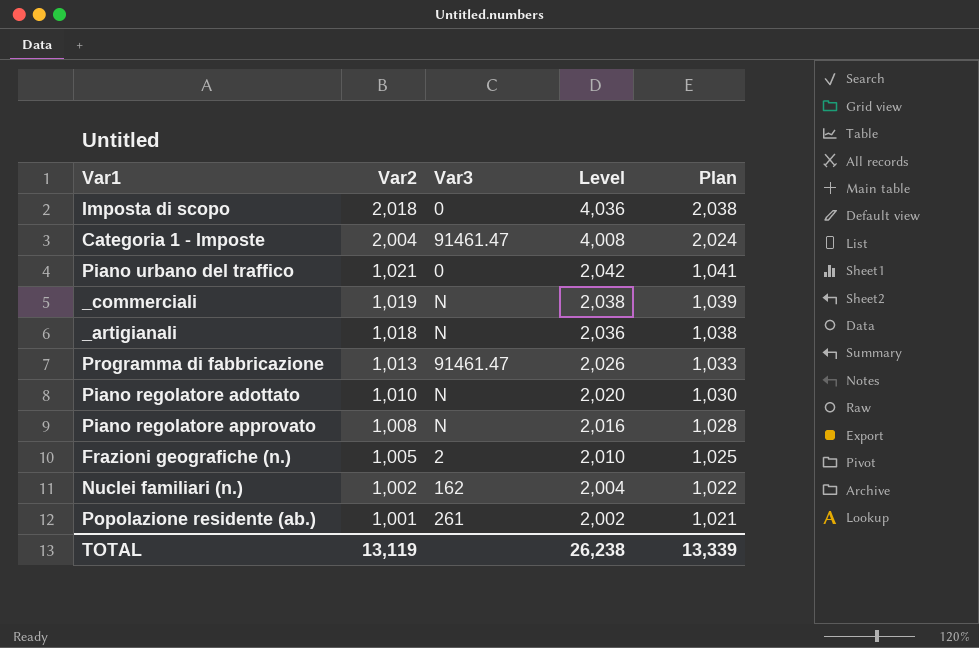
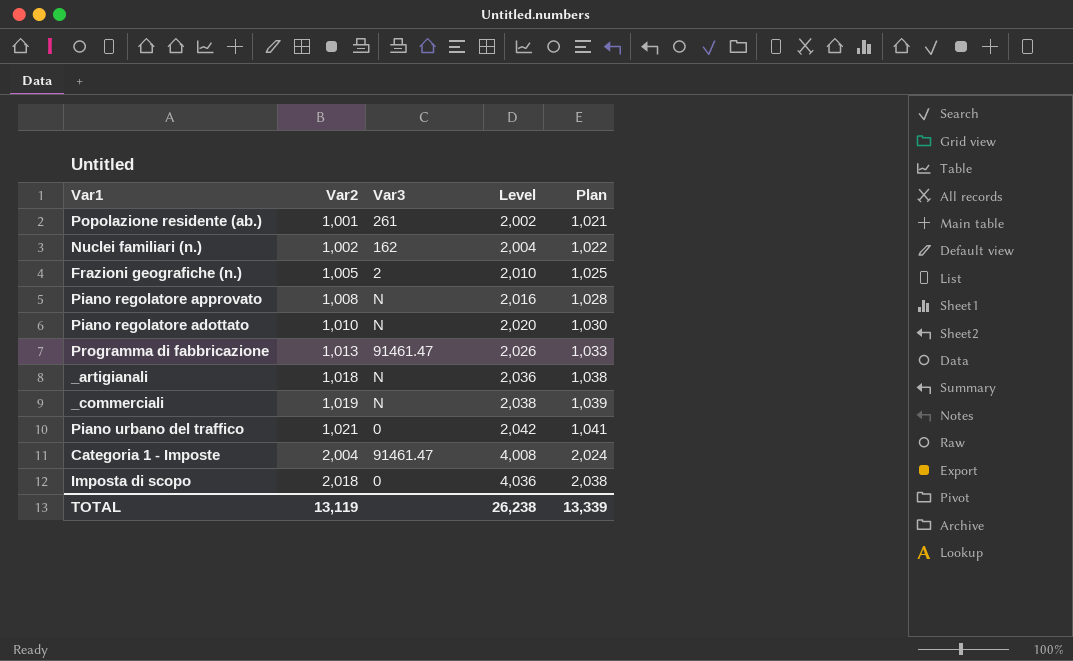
row order: Var2 descending -> Var2 ascending

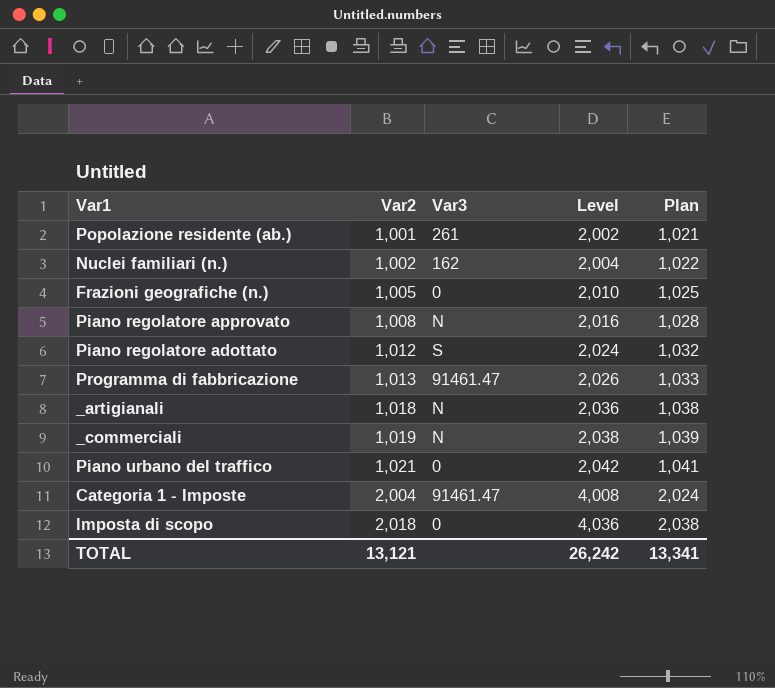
Frazioni geografiche (n.) | Var3: 2 -> 0
Piano regolatore adottato | Var2: 1,010 -> 1,012
Piano regolatore adottato | Var3: N -> S
Piano regolatore adottato | Level: 2,020 -> 2,024
Piano regolatore adottato | Plan: 1,030 -> 1,032
TOTAL | Var2: 13,119 -> 13,121
TOTAL | Level: 26,238 -> 26,242
TOTAL | Plan: 13,339 -> 13,341

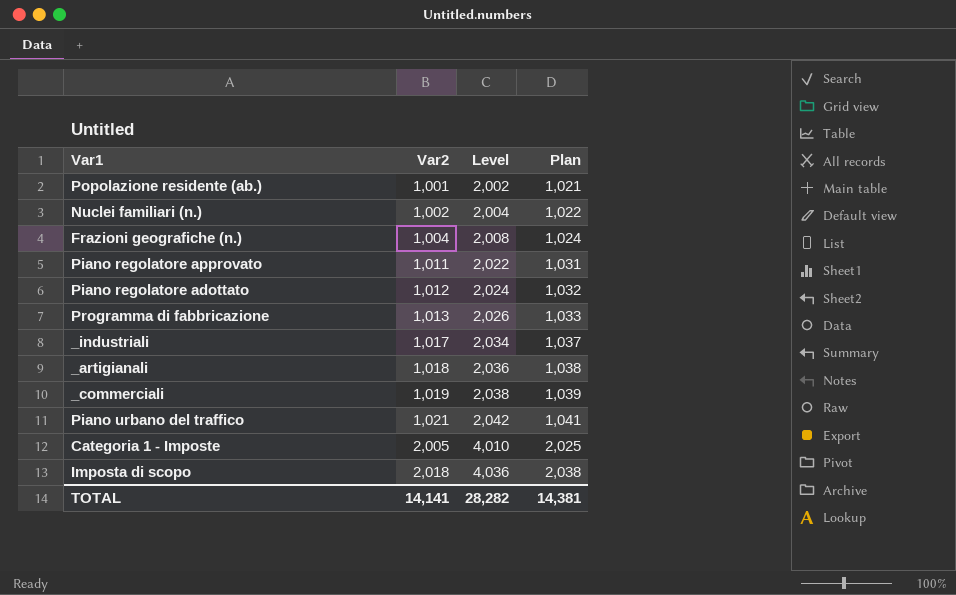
column Var3 | position: 3 -> none
Frazioni geografiche (n.) | Var2: 1,005 -> 1,004
Frazioni geografiche (n.) | Level: 2,010 -> 2,008
Frazioni geografiche (n.) | Plan: 1,025 -> 1,024
Piano regolatore approvato | Var2: 1,008 -> 1,011
Piano regolatore approvato | Level: 2,016 -> 2,022
Piano regolatore approvato | Plan: 1,028 -> 1,031
row _industriali: none -> 1,017 | 2,034 | 1,037
Categoria 1 - Imposte | Var2: 2,004 -> 2,005
Categoria 1 - Imposte | Level: 4,008 -> 4,010
Categoria 1 - Imposte | Plan: 2,024 -> 2,025
TOTAL | Var2: 13,121 -> 14,141
TOTAL | Level: 26,242 -> 28,282
TOTAL | Plan: 13,341 -> 14,381

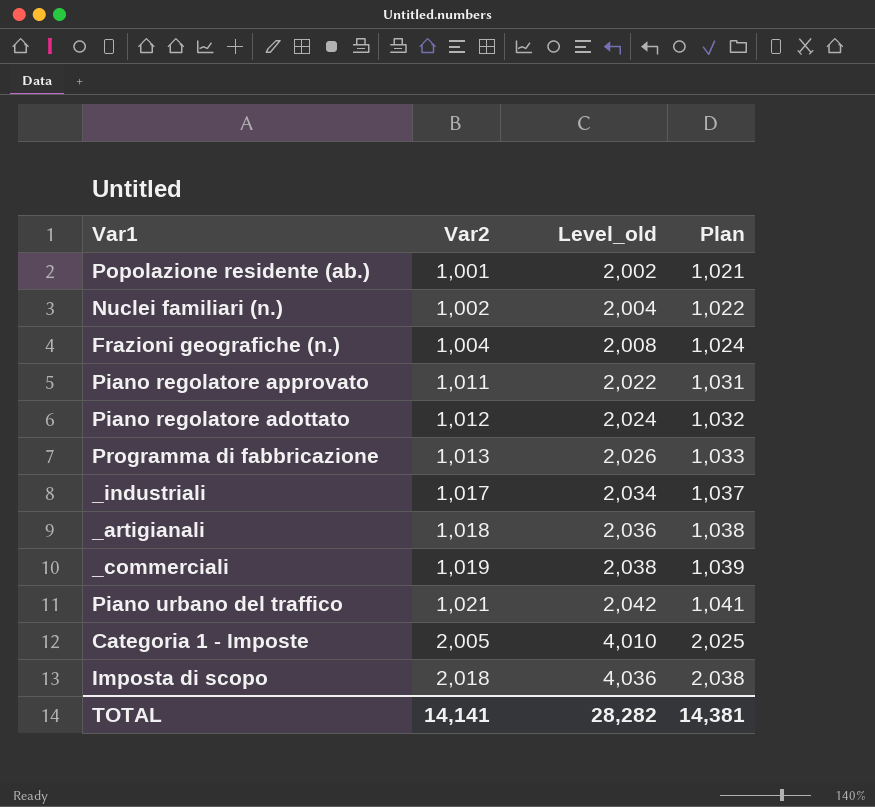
column name: Level -> Level_old

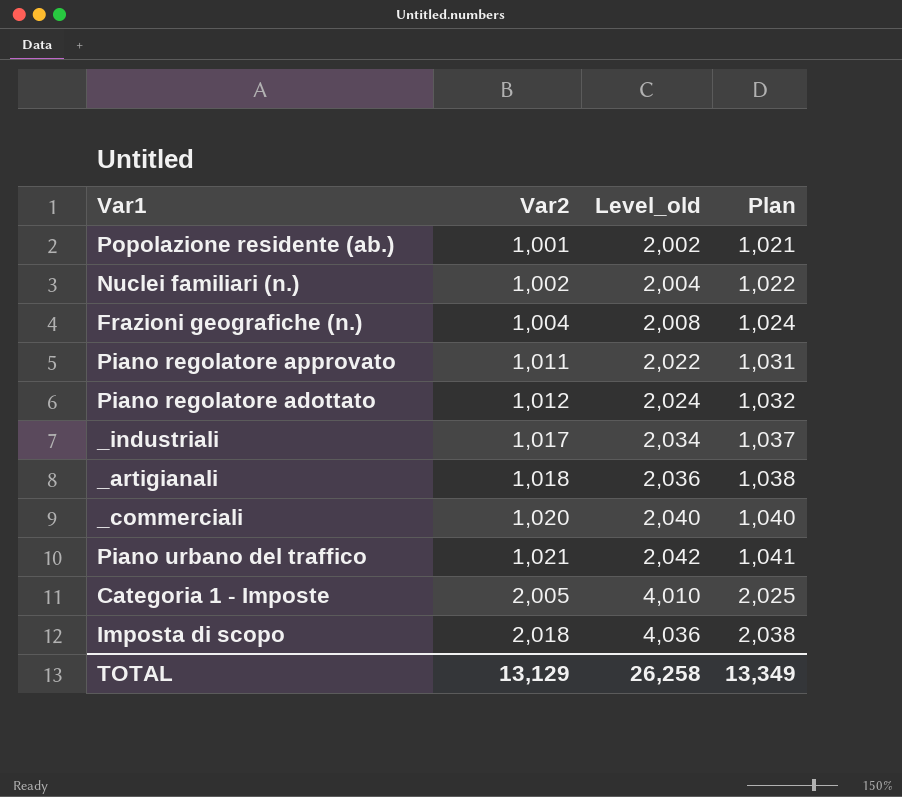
row Programma di fabbricazione: 1,013 | 2,026 | 1,033 -> none
_commerciali | Var2: 1,019 -> 1,020
_commerciali | Level_old: 2,038 -> 2,040
_commerciali | Plan: 1,039 -> 1,040
TOTAL | Var2: 14,141 -> 13,129
TOTAL | Level_old: 28,282 -> 26,258
TOTAL | Plan: 14,381 -> 13,349

